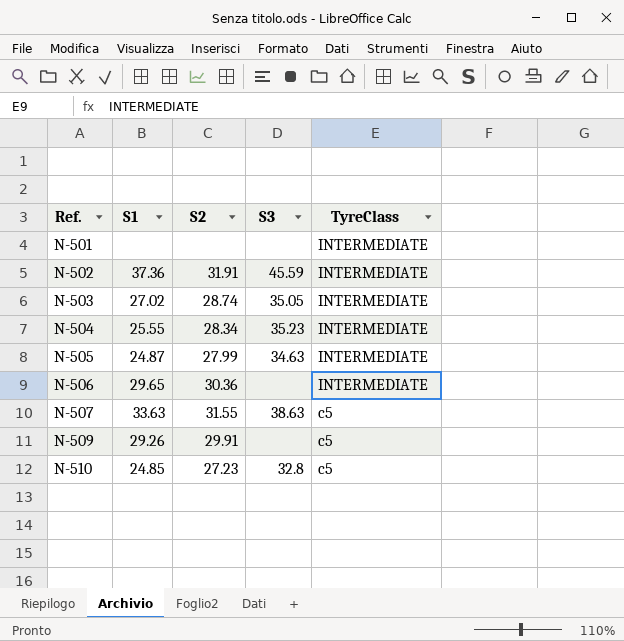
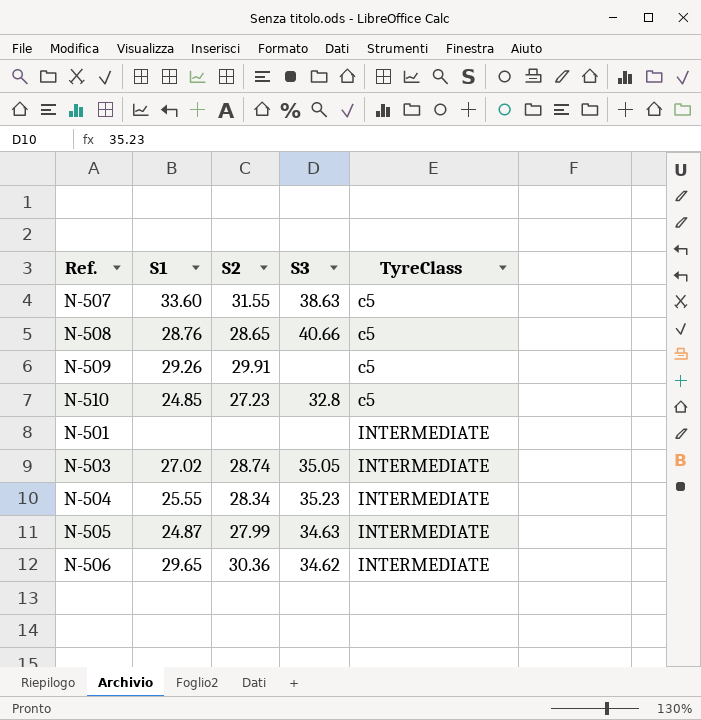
row order: Ref. ascending -> TyreClass ascending
row N-502: 37.36 | 31.91 | 45.59 | INTERMEDIATE -> none
N-507 | S1: 33.63 -> 33.60
row N-508: none -> 28.76 | 28.65 | 40.66 | c5
N-506 | S3: none -> 34.62

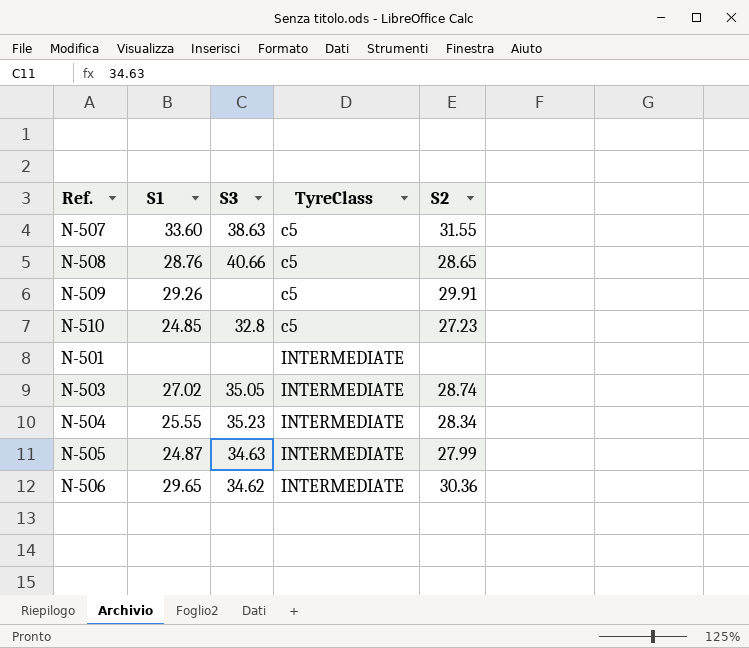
column S2 | position: 3 -> 5

